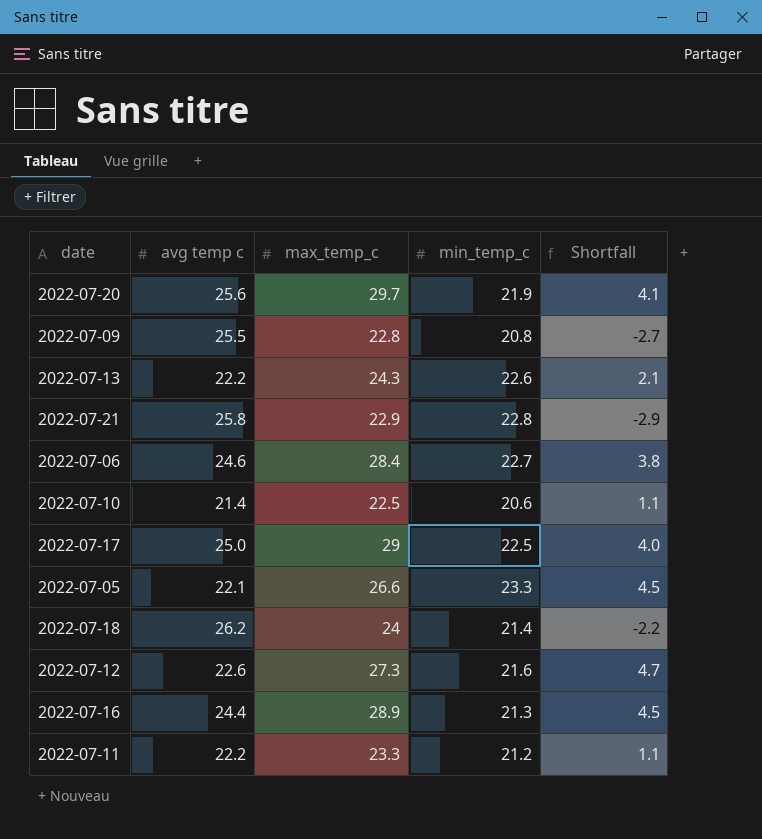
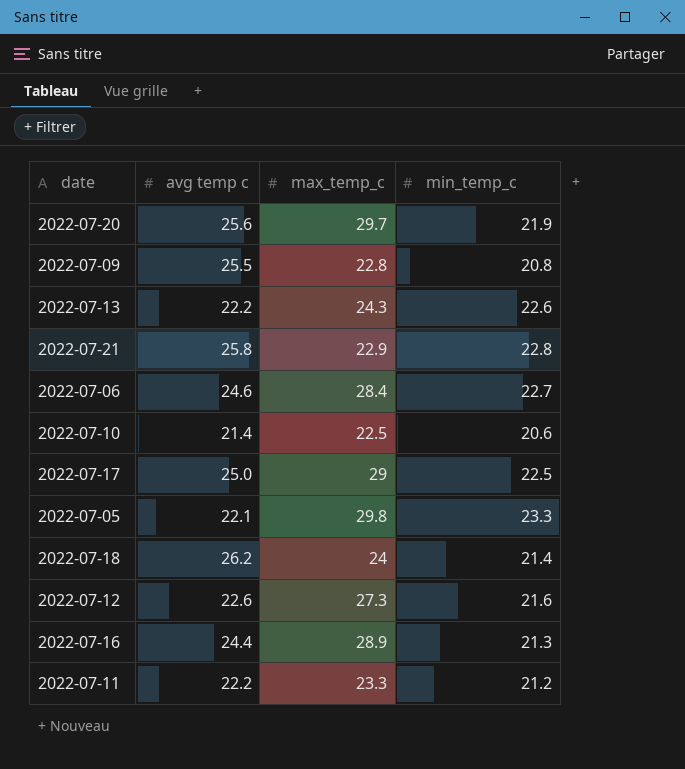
column Shortfall | formula: [max_temp_c] - [avg temp c] -> none
2022-07-05 | max_temp_c: 26.6 -> 29.8

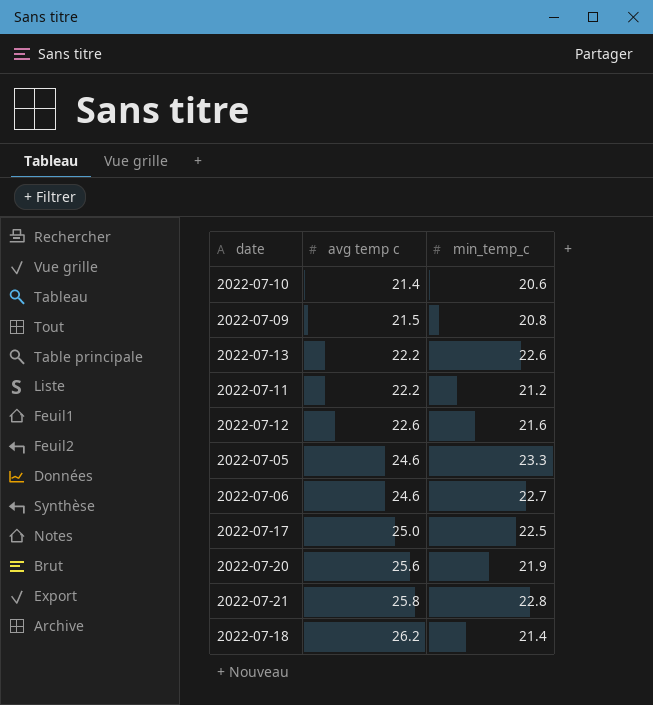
row order: none -> avg temp c ascending
column max_temp_c | position: 3 -> none
row 2022-07-16: 24.4 | 28.9 | 21.3 -> none
2022-07-09 | avg temp c: 25.5 -> 21.5
2022-07-05 | avg temp c: 22.1 -> 24.6

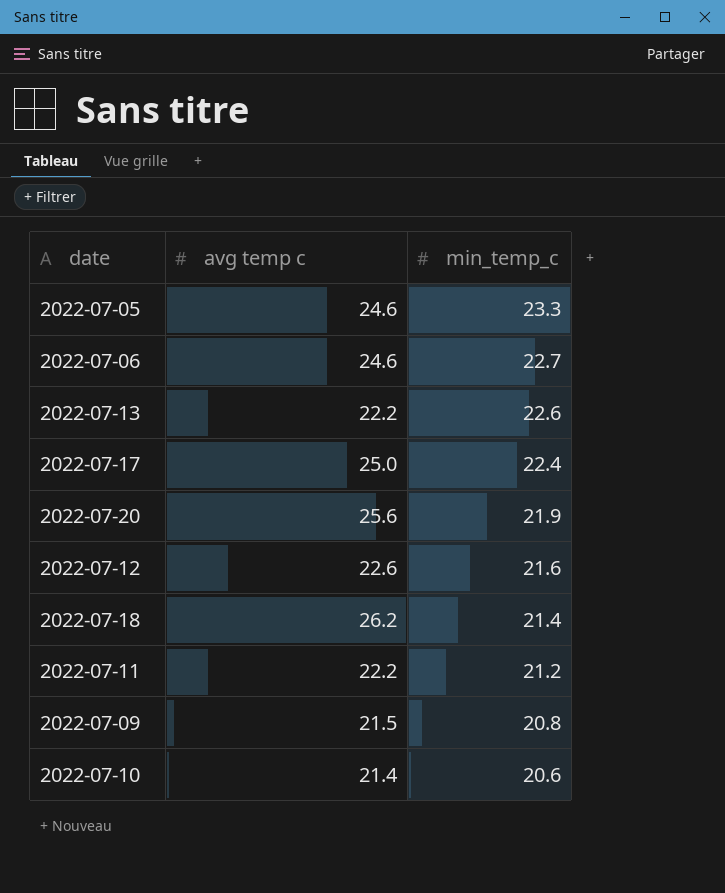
row order: avg temp c ascending -> min_temp_c descending
row 2022-07-21: 25.8 | 22.8 -> none
2022-07-17 | min_temp_c: 22.5 -> 22.4

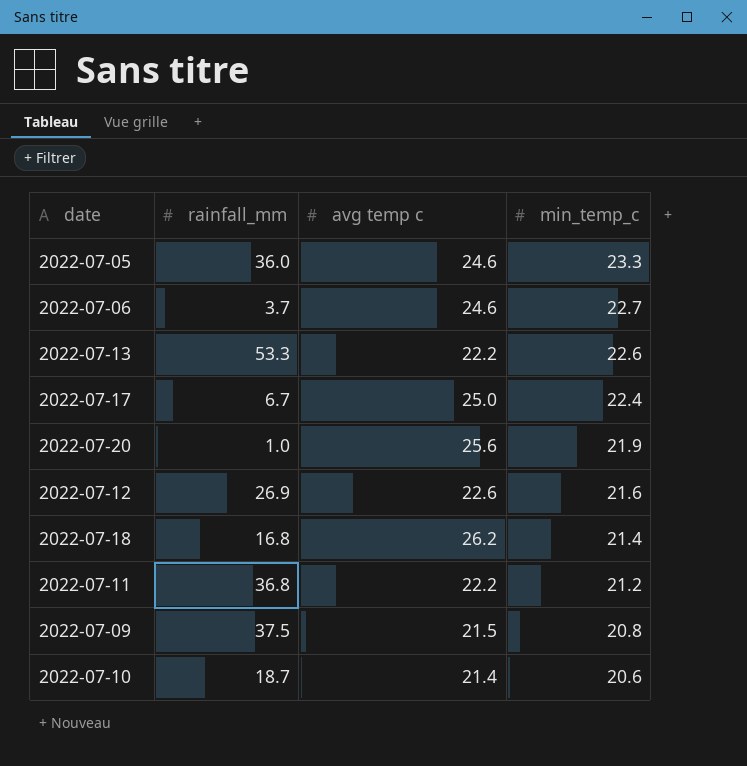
column rainfall_mm | position: none -> 2

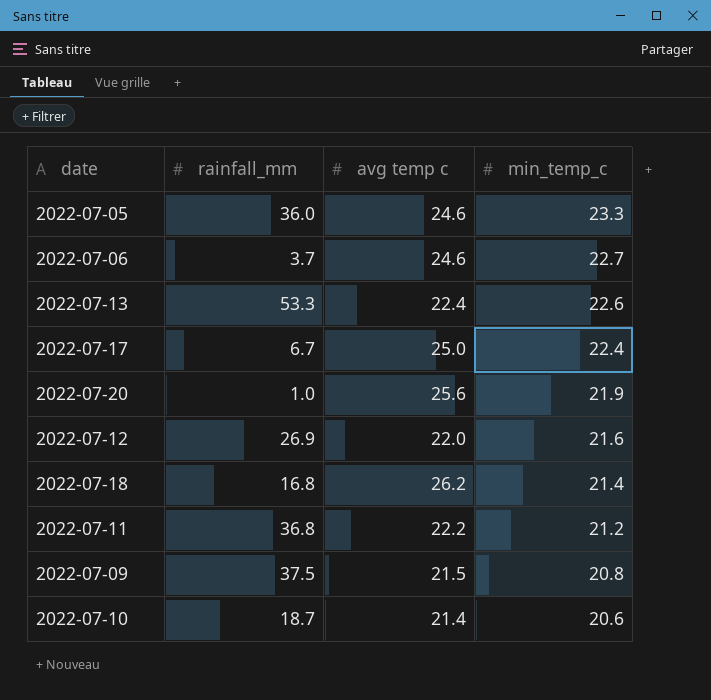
2022-07-13 | avg temp c: 22.2 -> 22.4
2022-07-12 | avg temp c: 22.6 -> 22.0

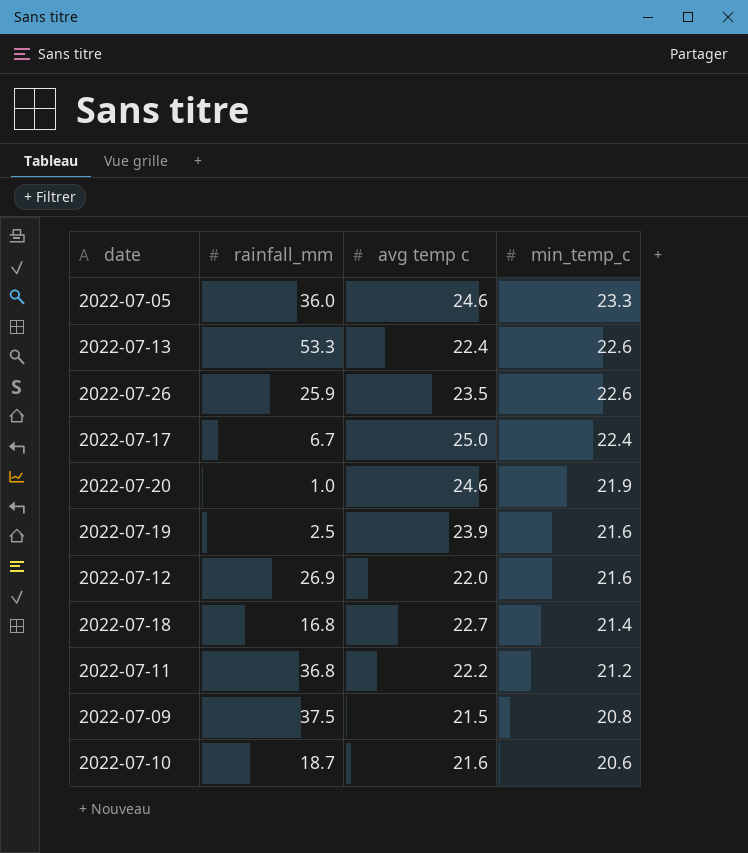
row 2022-07-06: 3.7 | 24.6 | 22.7 -> none
row 2022-07-26: none -> 25.9 | 23.5 | 22.6
2022-07-20 | avg temp c: 25.6 -> 24.6
row 2022-07-19: none -> 2.5 | 23.9 | 21.6
2022-07-18 | avg temp c: 26.2 -> 22.7
2022-07-10 | avg temp c: 21.4 -> 21.6

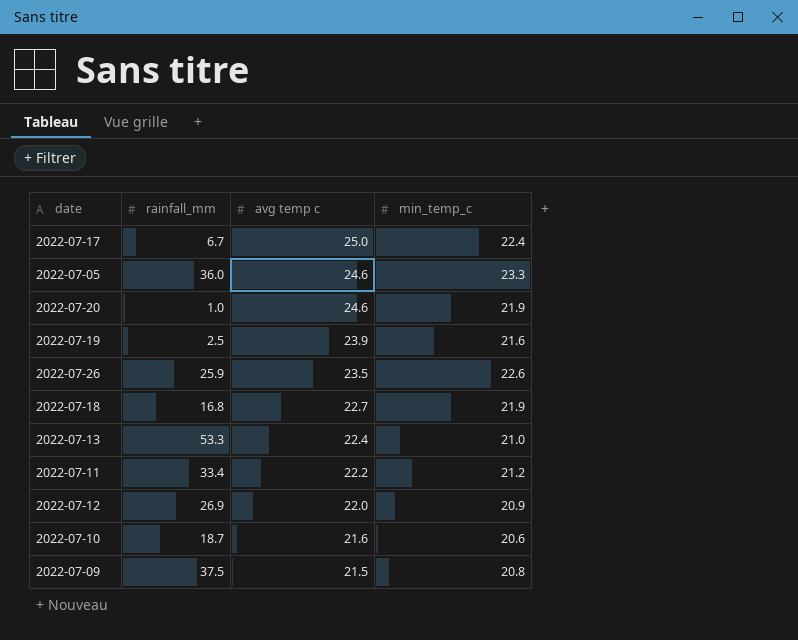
row order: min_temp_c descending -> avg temp c descending
2022-07-18 | min_temp_c: 21.4 -> 21.9
2022-07-13 | min_temp_c: 22.6 -> 21.0
2022-07-11 | rainfall_mm: 36.8 -> 33.4
2022-07-12 | min_temp_c: 21.6 -> 20.9

